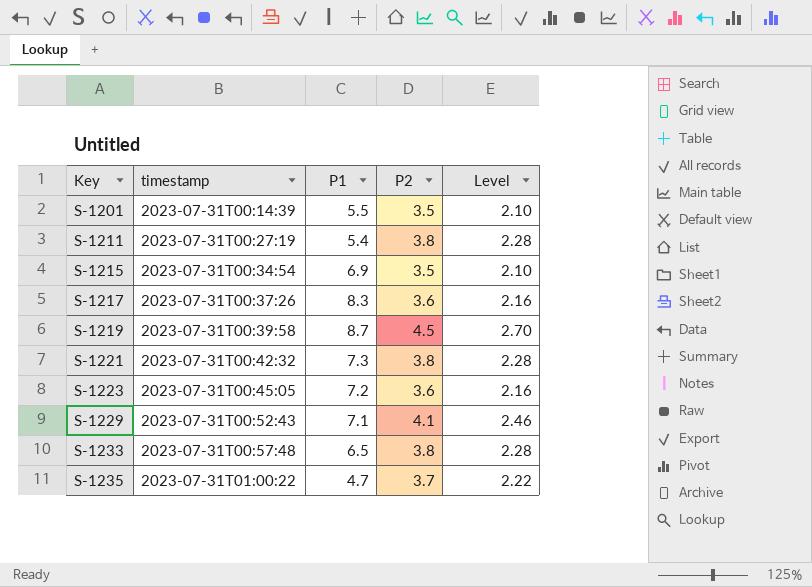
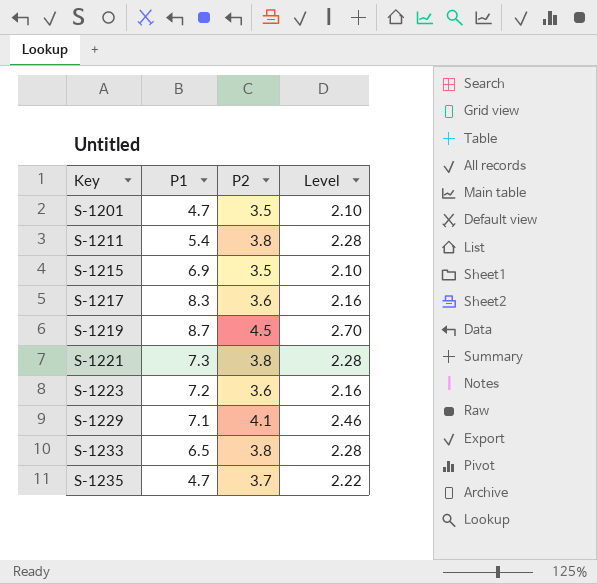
column timestamp | position: 2 -> none
S-1201 | P1: 5.5 -> 4.7

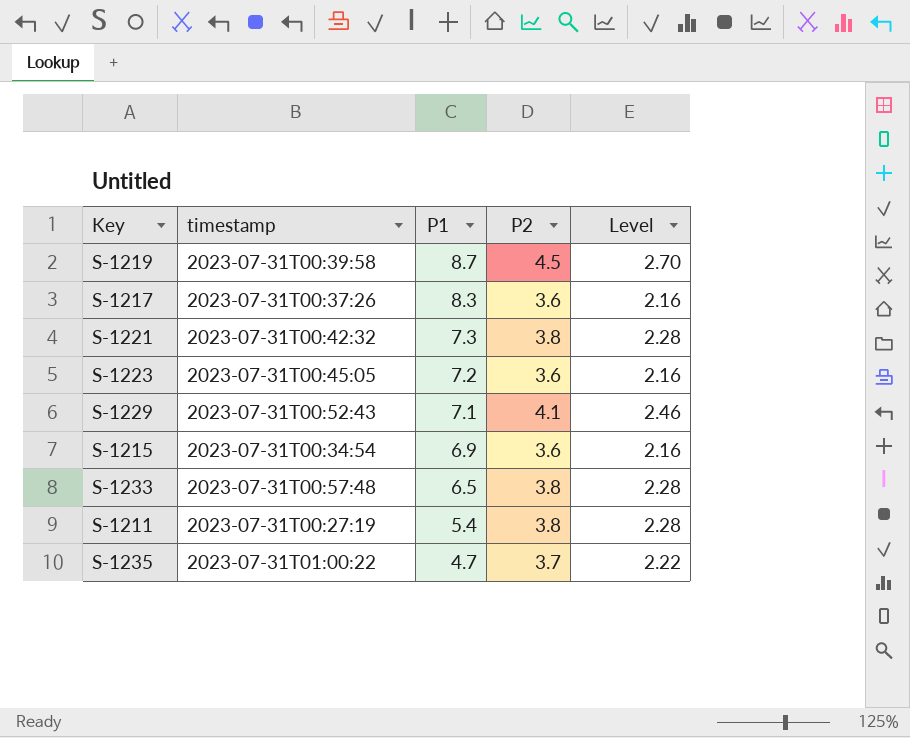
row order: Key ascending -> P1 descending
column timestamp | position: none -> 2
row S-1201: 4.7 | 3.5 | 2.10 -> none
S-1215 | P2: 3.5 -> 3.6
S-1215 | Level: 2.10 -> 2.16

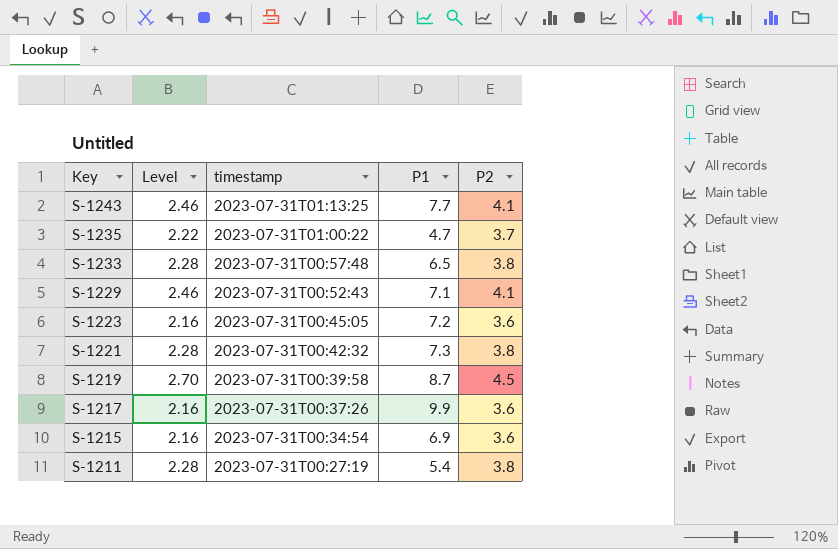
row order: P1 descending -> Key descending
column Level | position: 5 -> 2
row S-1243: none -> 2.46 | 2023-07-31T01:13:25 | 7.7 | 4.1
S-1217 | P1: 8.3 -> 9.9

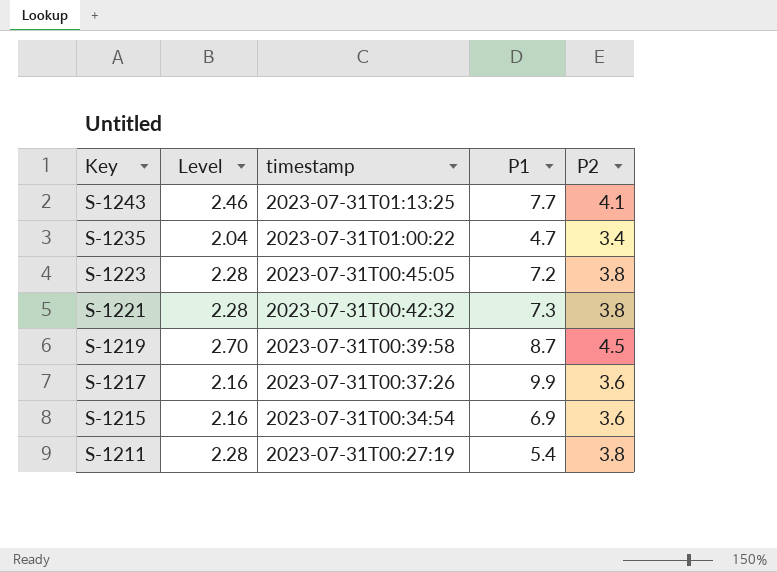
row S-1233: 2.28 | 2023-07-31T00:57:48 | 6.5 | 3.8 -> none
row S-1229: 2.46 | 2023-07-31T00:52:43 | 7.1 | 4.1 -> none
S-1235 | Level: 2.22 -> 2.04
S-1235 | P2: 3.7 -> 3.4
S-1223 | Level: 2.16 -> 2.28
S-1223 | P2: 3.6 -> 3.8

